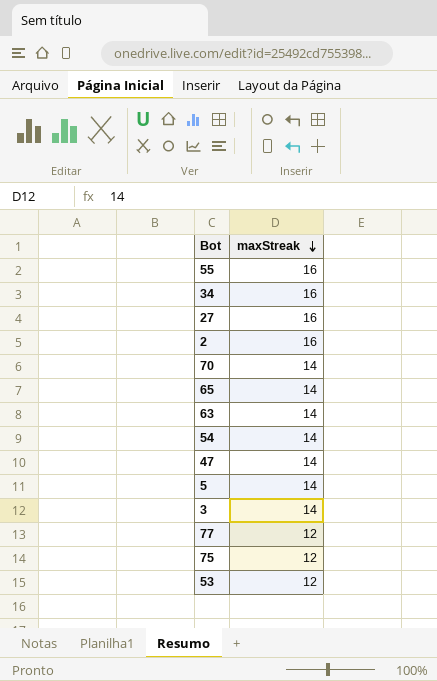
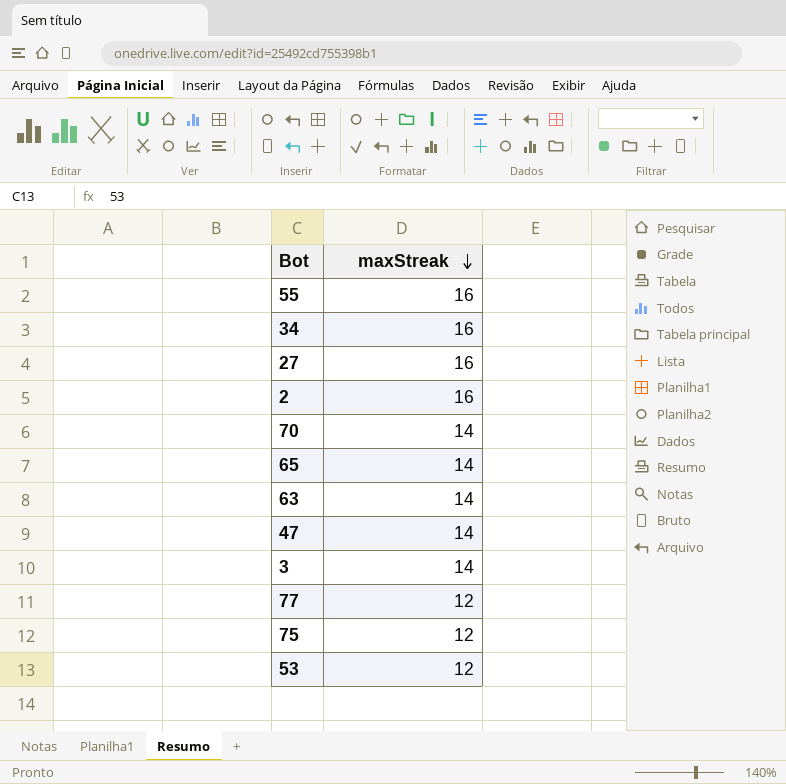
row 54: 14 -> none
row 5: 14 -> none

